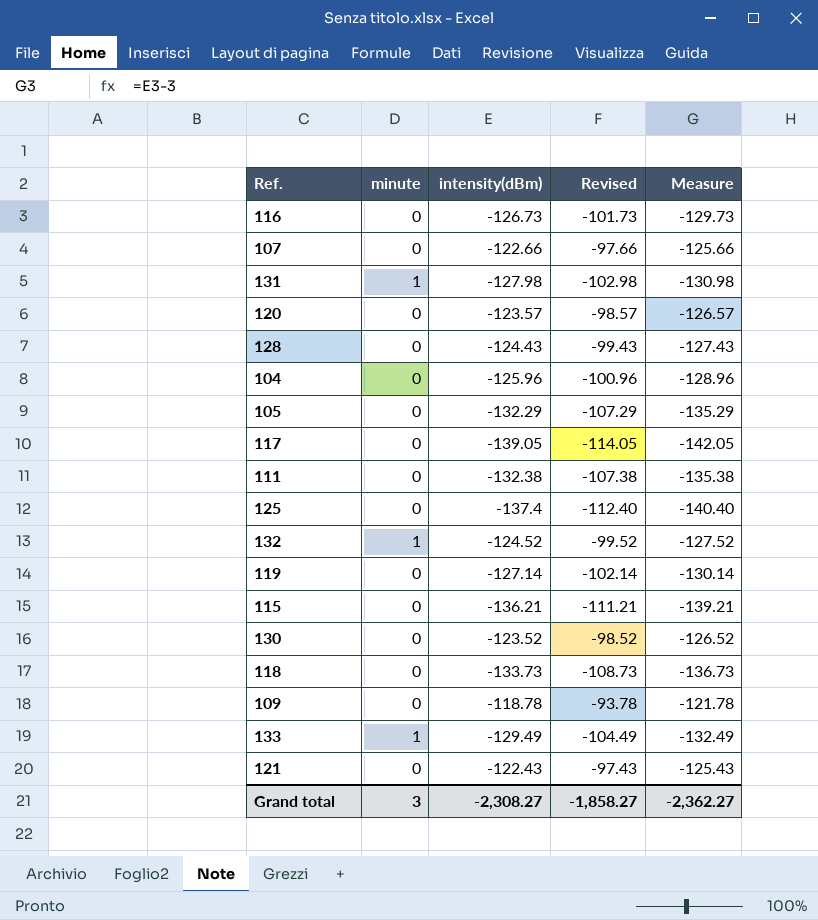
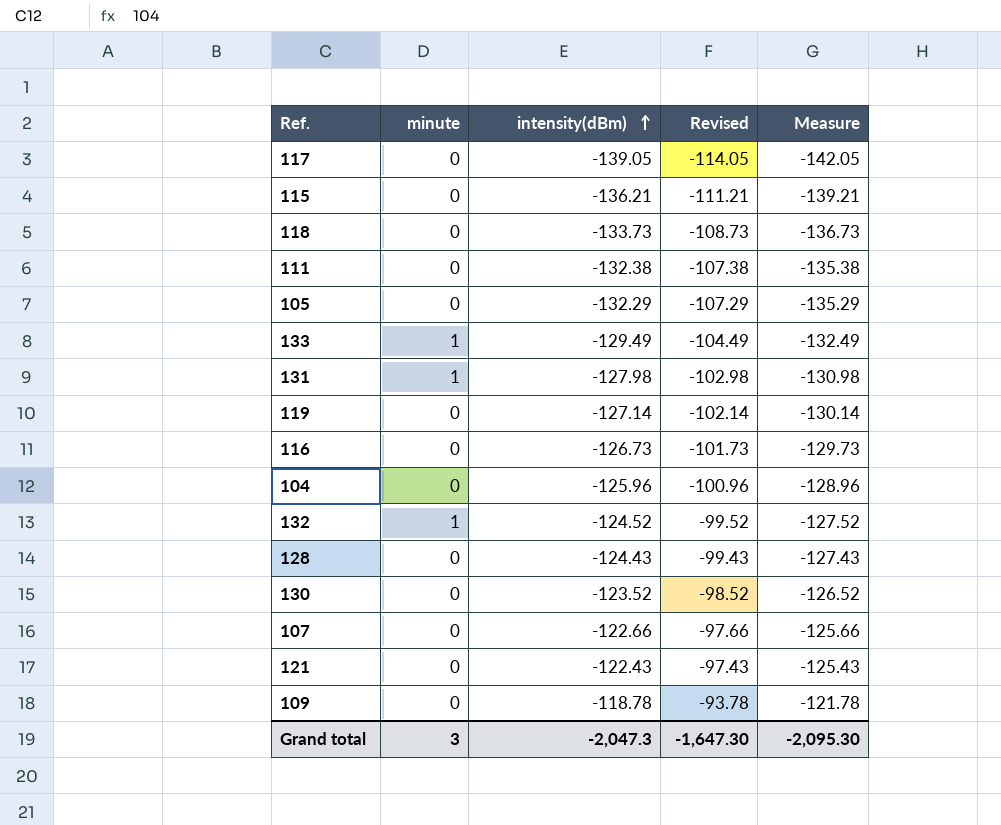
row order: none -> intensity(dBm) ascending
row 120: 0 | -123.57 | -98.57 | -126.57 -> none
row 125: 0 | -137.4 | -112.40 | -140.40 -> none
Grand total | intensity(dBm): -2,308.27 -> -2,047.3
Grand total | Revised: -1,858.27 -> -1,647.30
Grand total | Measure: -2,362.27 -> -2,095.30

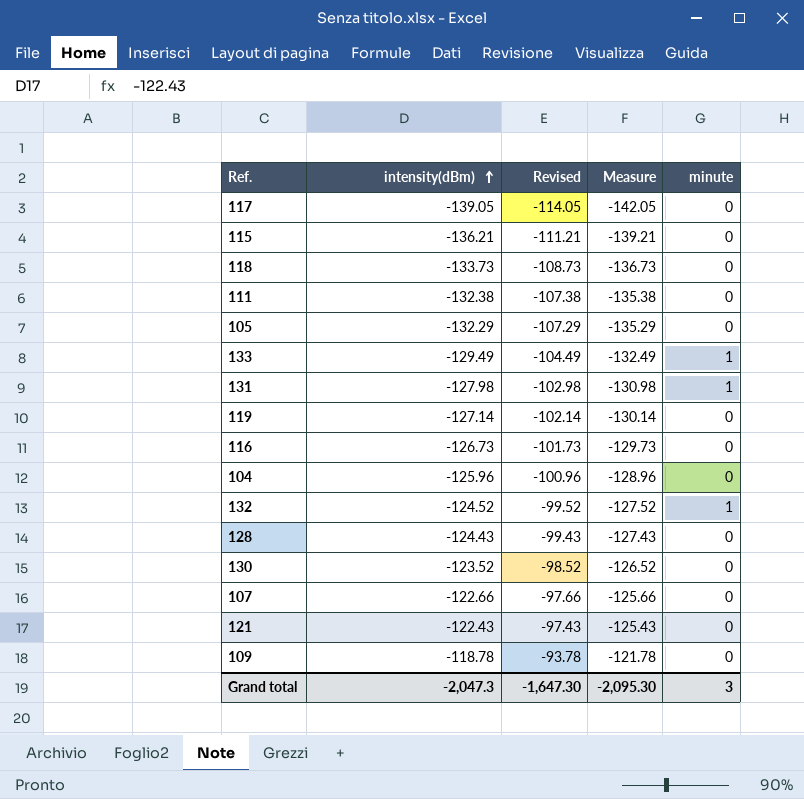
column minute | position: 2 -> 5

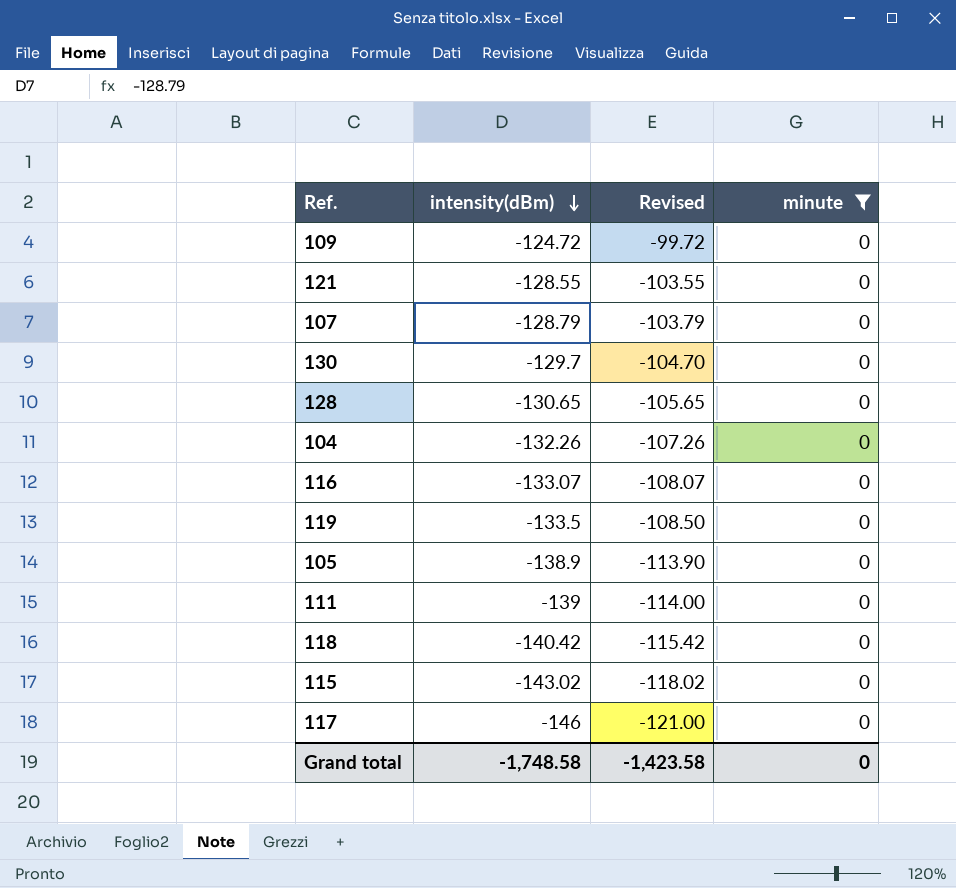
filter: none -> minute = 0
row order: intensity(dBm) ascending -> intensity(dBm) descending
column Measure | formula: [intensity(dBm)] - 3 -> none
109 | intensity(dBm): -118.78 -> -124.72
109 | Revised: -93.78 -> -99.72
121 | intensity(dBm): -122.43 -> -128.55
121 | Revised: -97.43 -> -103.55
107 | intensity(dBm): -122.66 -> -128.79
107 | Revised: -97.66 -> -103.79
130 | intensity(dBm): -123.52 -> -129.7
130 | Revised: -98.52 -> -104.70
128 | intensity(dBm): -124.43 -> -130.65
128 | Revised: -99.43 -> -105.65
104 | intensity(dBm): -125.96 -> -132.26
104 | Revised: -100.96 -> -107.26
116 | intensity(dBm): -126.73 -> -133.07
116 | Revised: -101.73 -> -108.07
119 | intensity(dBm): -127.14 -> -133.5
119 | Revised: -102.14 -> -108.50
105 | intensity(dBm): -132.29 -> -138.9
105 | Revised: -107.29 -> -113.90
111 | intensity(dBm): -132.38 -> -139
111 | Revised: -107.38 -> -114.00
118 | intensity(dBm): -133.73 -> -140.42
118 | Revised: -108.73 -> -115.42
115 | intensity(dBm): -136.21 -> -143.02
115 | Revised: -111.21 -> -118.02
117 | intensity(dBm): -139.05 -> -146
117 | Revised: -114.05 -> -121.00
Grand total | intensity(dBm): -2,047.3 -> -1,748.58
Grand total | Revised: -1,647.30 -> -1,423.58
Grand total | minute: 3 -> 0

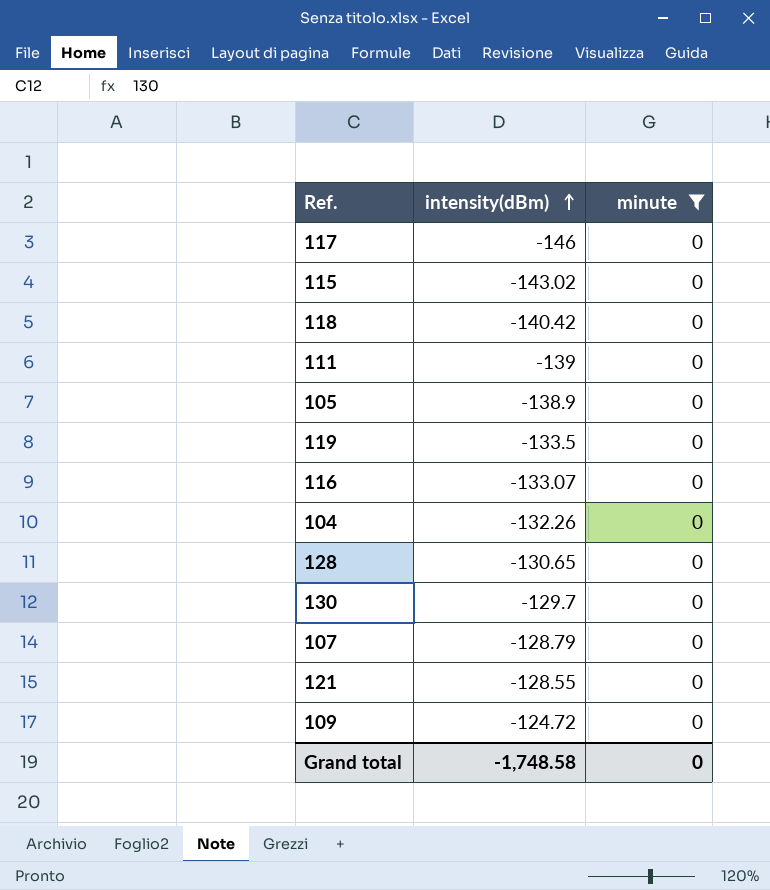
row order: intensity(dBm) descending -> intensity(dBm) ascending
column Revised | formula: [intensity(dBm)] + 25 -> none

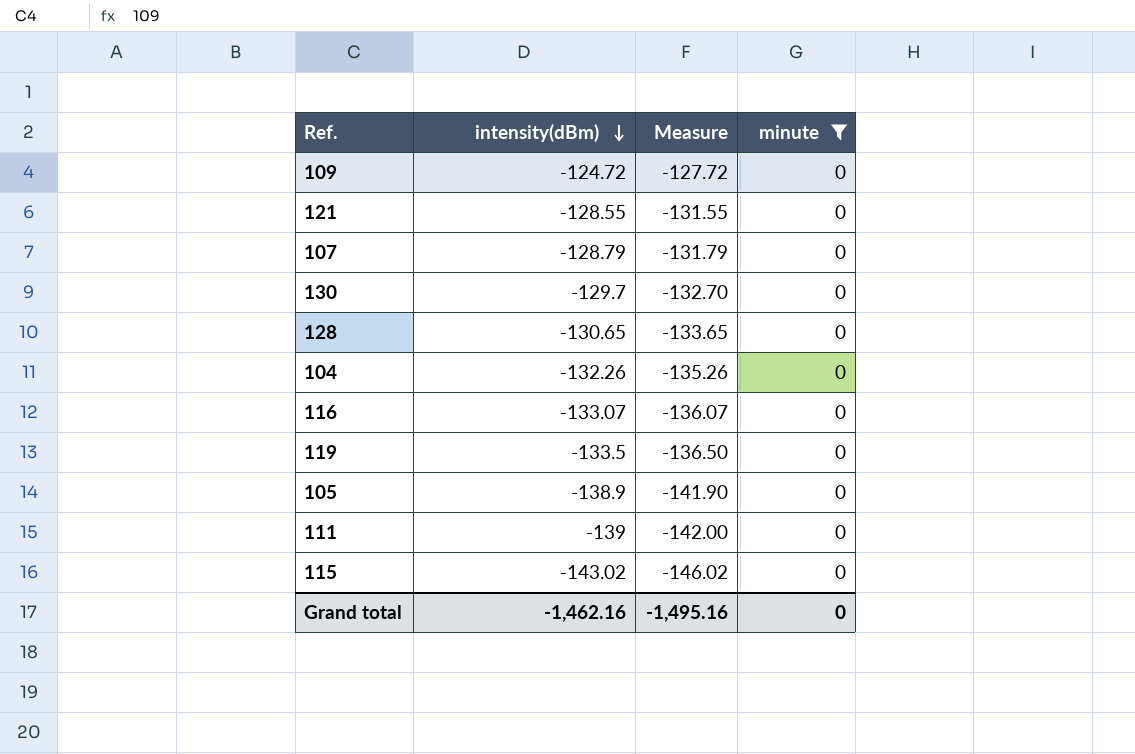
row order: intensity(dBm) ascending -> intensity(dBm) descending
column Measure | formula: none -> [intensity(dBm)] - 3
row 117: -146 | 0 -> none
row 118: -140.42 | 0 -> none
Grand total | intensity(dBm): -1,748.58 -> -1,462.16

